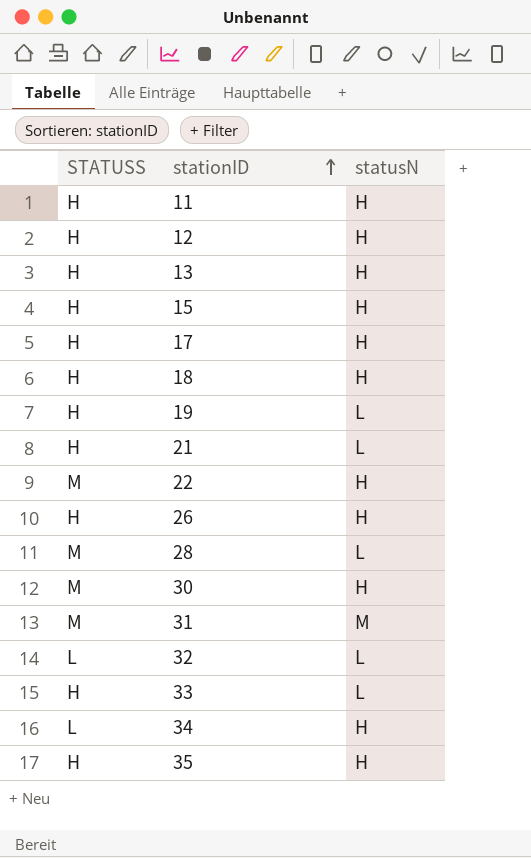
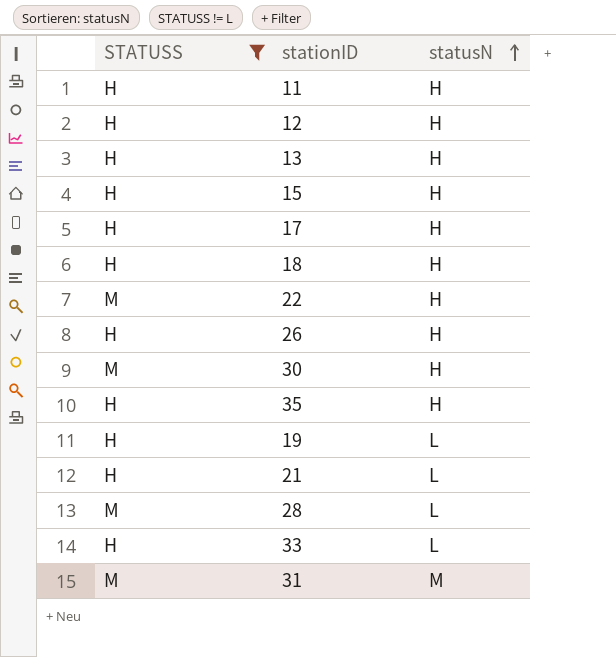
filter: none -> STATUSS != L
row order: stationID ascending -> statusN ascending

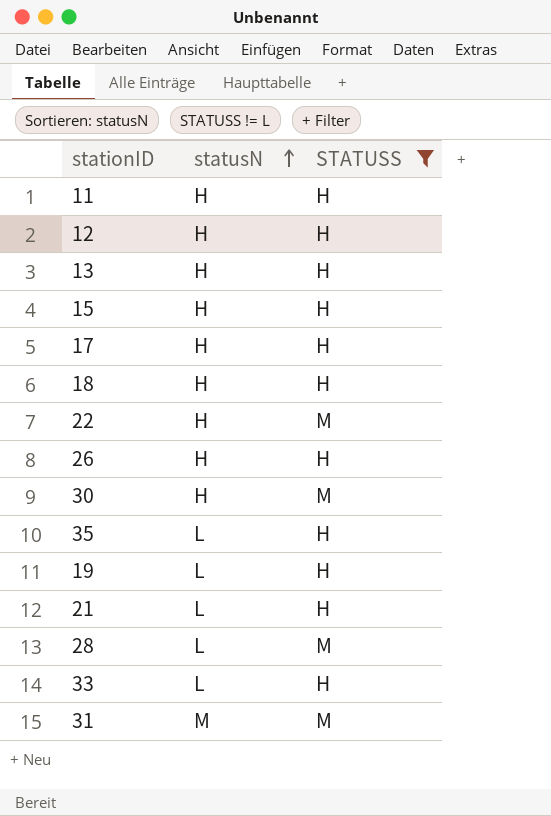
column STATUSS | position: 1 -> 3
35 | statusN: H -> L

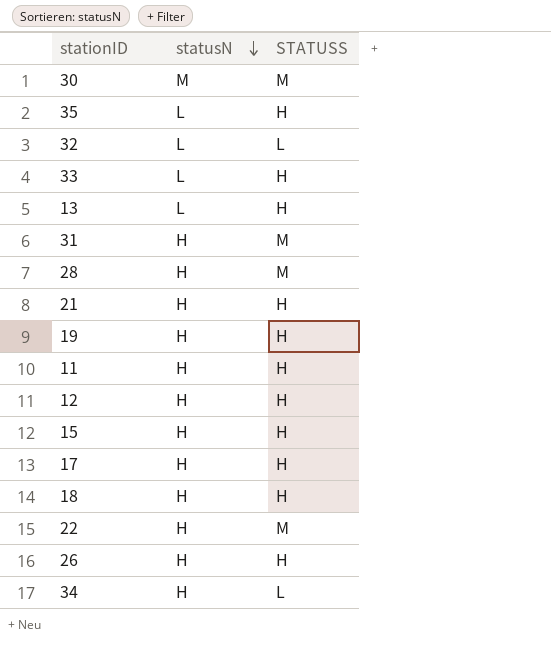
filter: STATUSS != L -> none
row order: statusN ascending -> statusN descending
30 | statusN: H -> M
13 | statusN: H -> L
31 | statusN: M -> H
28 | statusN: L -> H
21 | statusN: L -> H
19 | statusN: L -> H

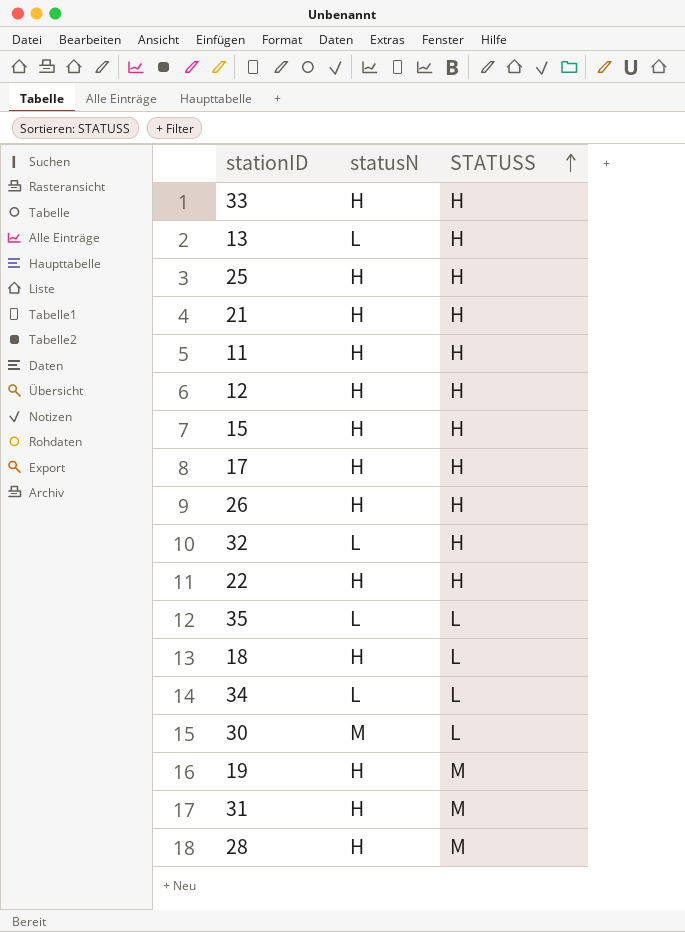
row order: statusN descending -> STATUSS ascending
33 | statusN: L -> H
row 25: none -> H | H
32 | STATUSS: L -> H
22 | STATUSS: M -> H
35 | STATUSS: H -> L
18 | STATUSS: H -> L
34 | statusN: H -> L
30 | STATUSS: M -> L
19 | STATUSS: H -> M

